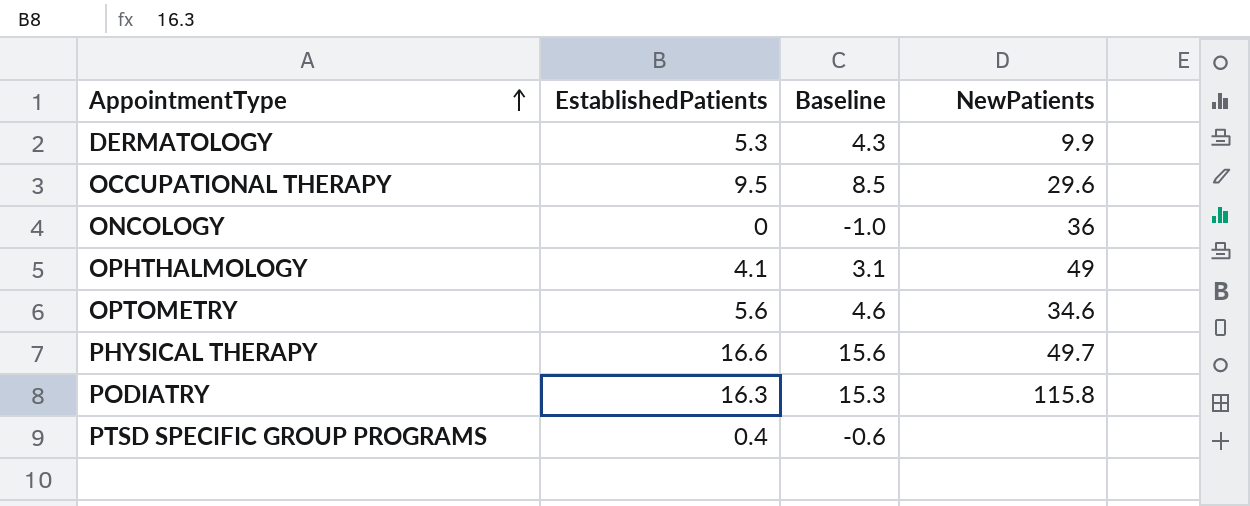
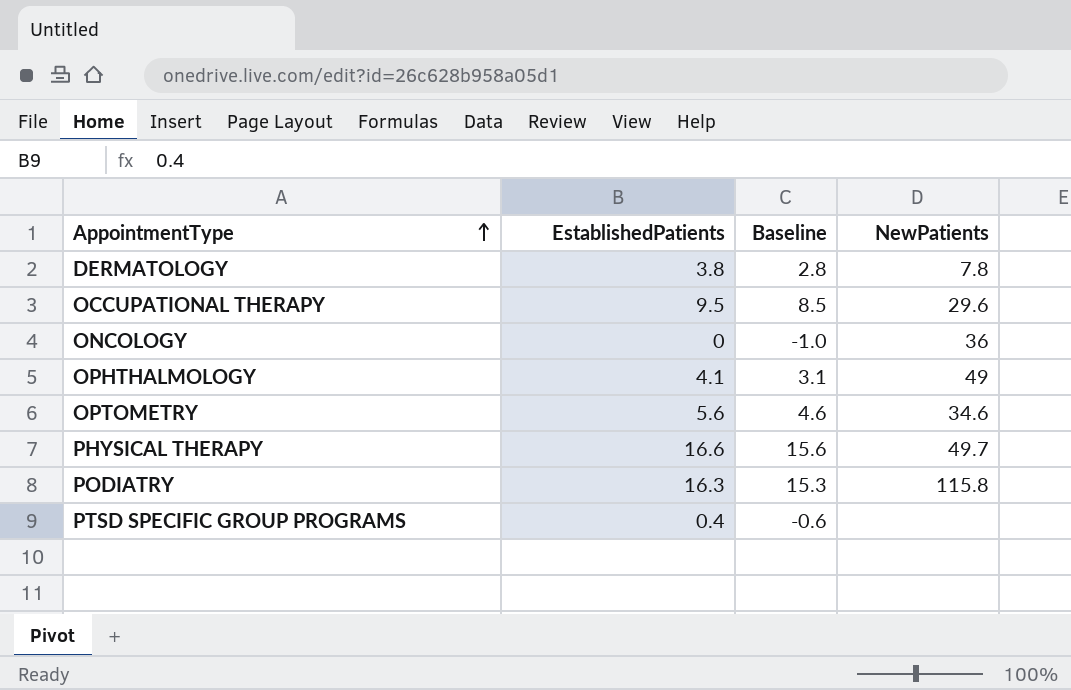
DERMATOLOGY | EstablishedPatients: 5.3 -> 3.8
DERMATOLOGY | Baseline: 4.3 -> 2.8
DERMATOLOGY | NewPatients: 9.9 -> 7.8

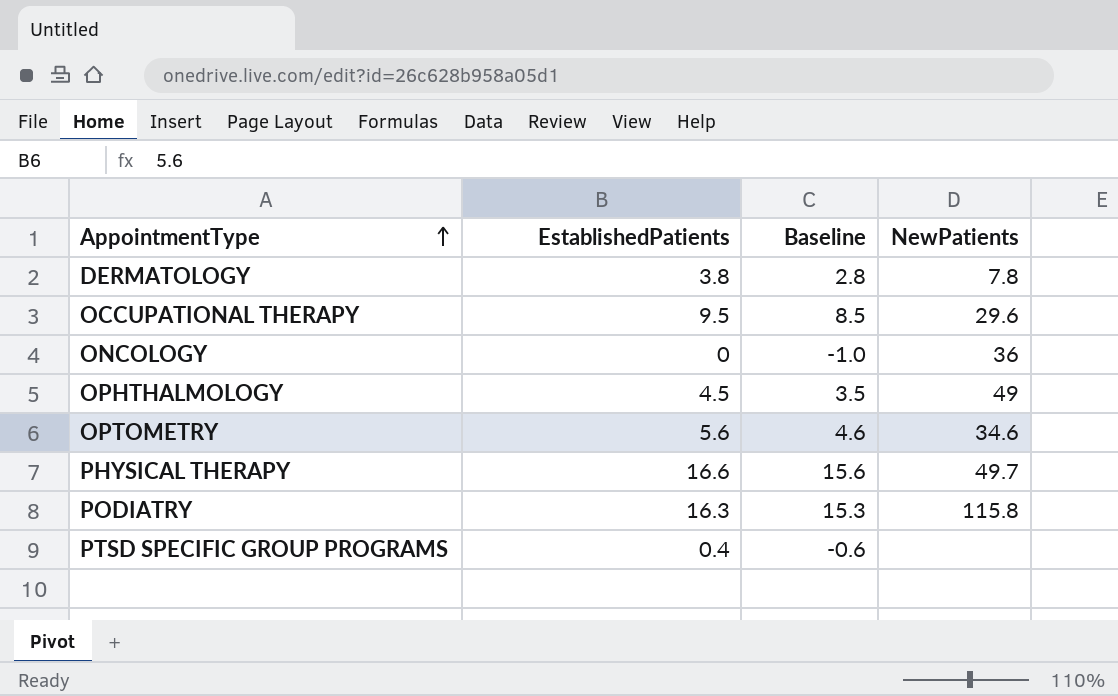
OPHTHALMOLOGY | EstablishedPatients: 4.1 -> 4.5
OPHTHALMOLOGY | Baseline: 3.1 -> 3.5

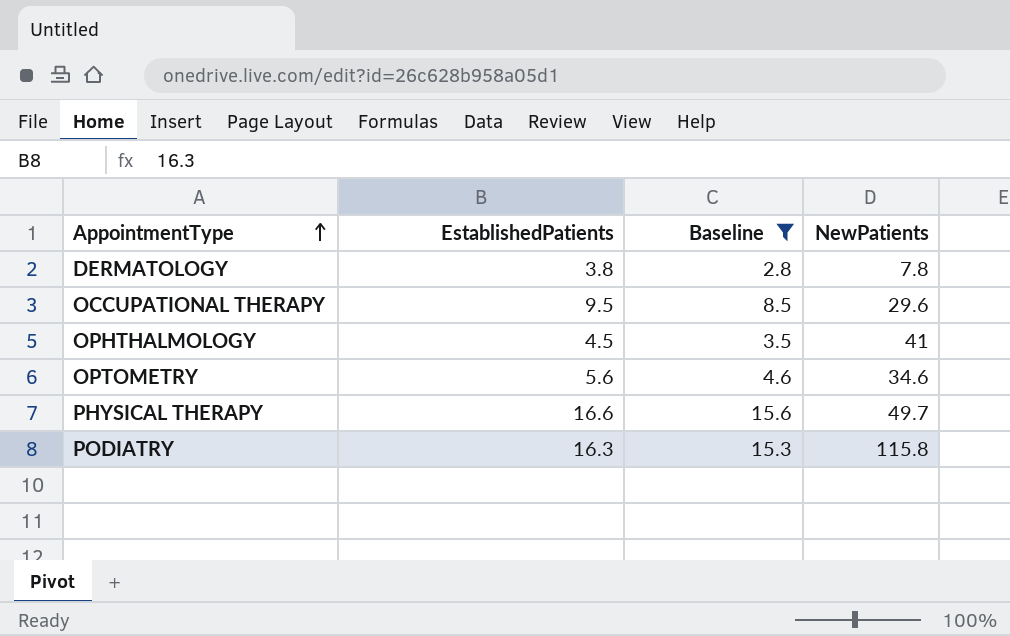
filter: none -> Baseline >= 2.8
OPHTHALMOLOGY | NewPatients: 49 -> 41

